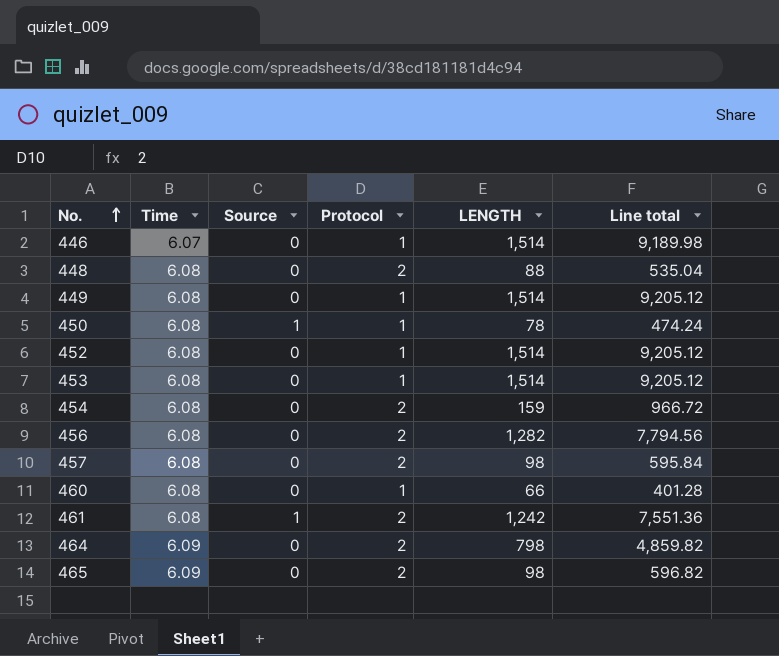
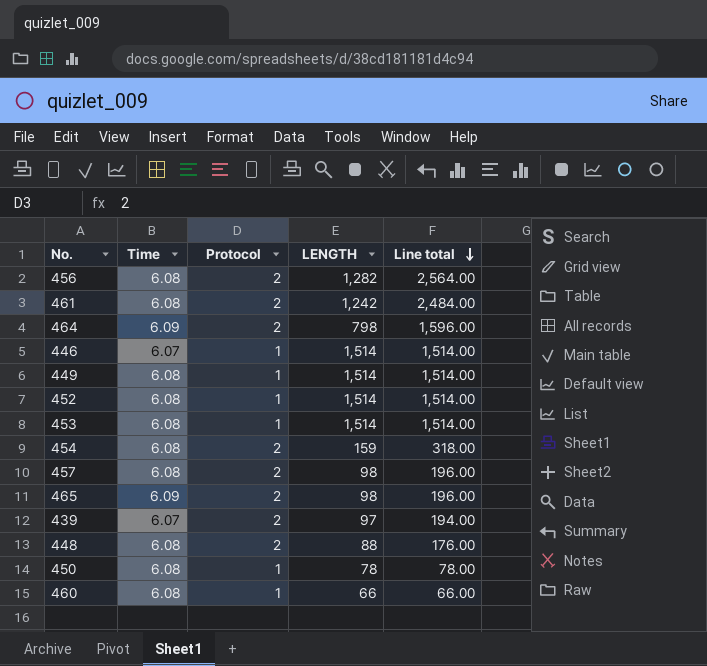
row order: No. ascending -> Line total descending
column Source | position: 3 -> none
column Line total | formula: [Time] * [LENGTH] -> [Protocol] * [LENGTH]
row 439: none -> 6.07 | 2 | 97 | 194.00

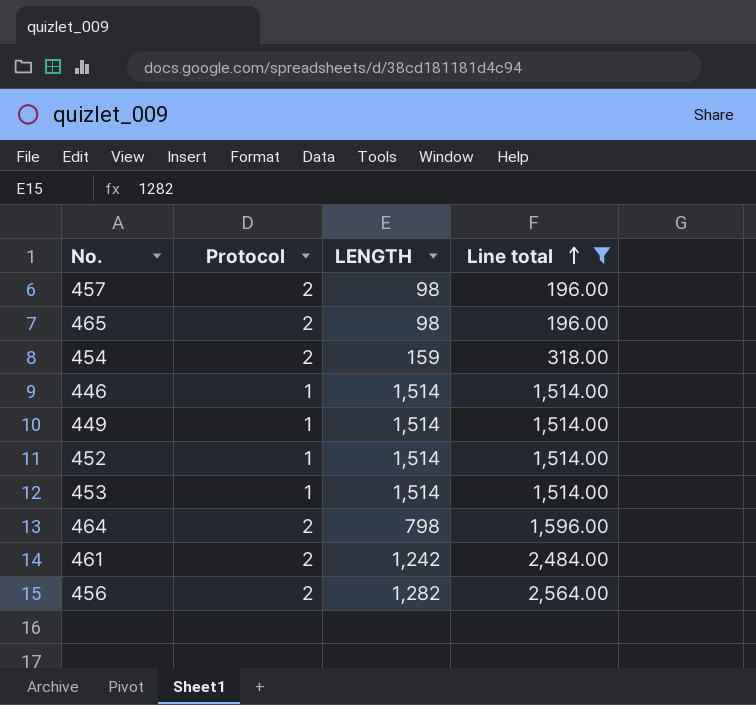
filter: none -> Line total >= 196.00
row order: Line total descending -> Line total ascending
column Time | position: 2 -> none

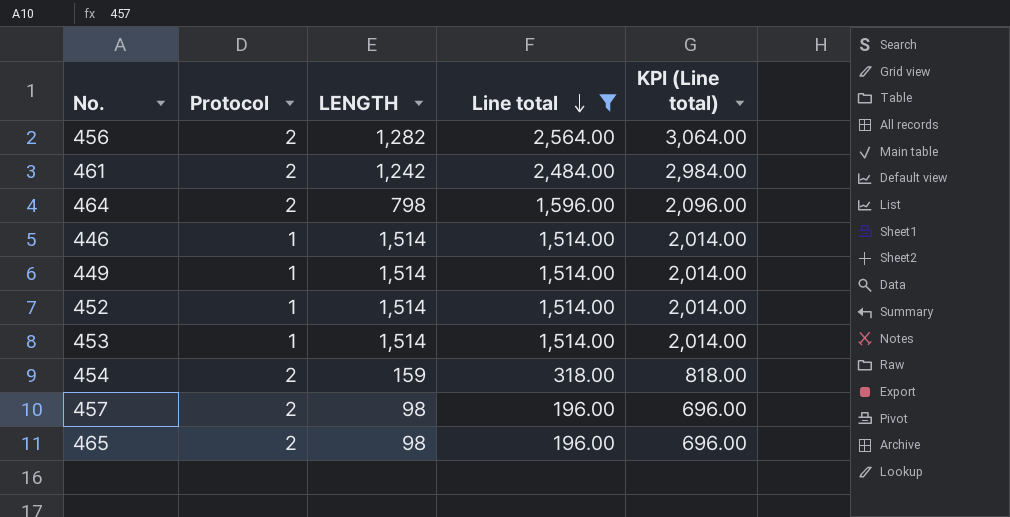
row order: Line total ascending -> Line total descending
column KPI (Line total) | formula: none -> [Line total] + 500

